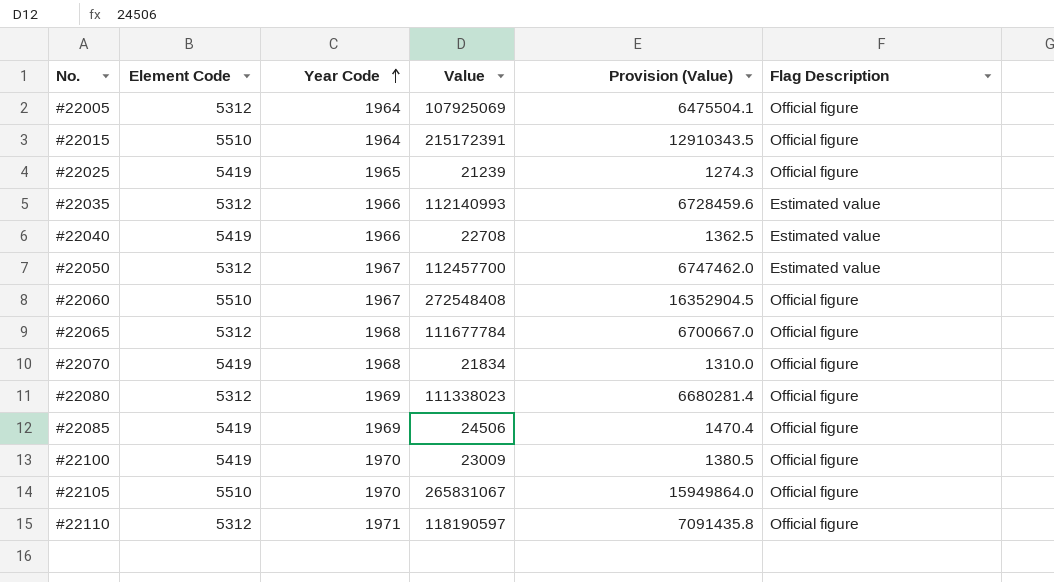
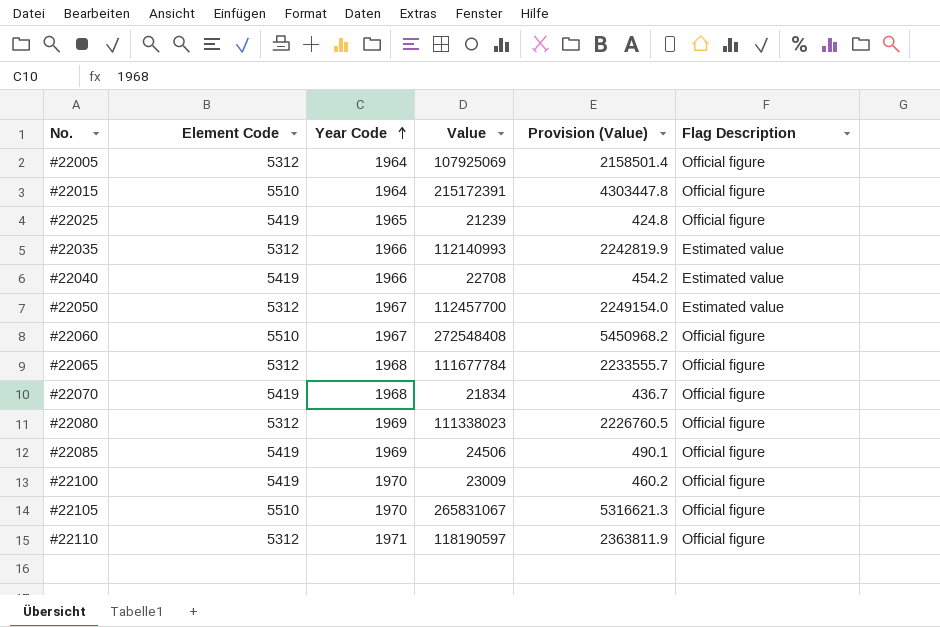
column Provision (Value) | formula: [Value] * 0.06 -> [Value] * 0.02

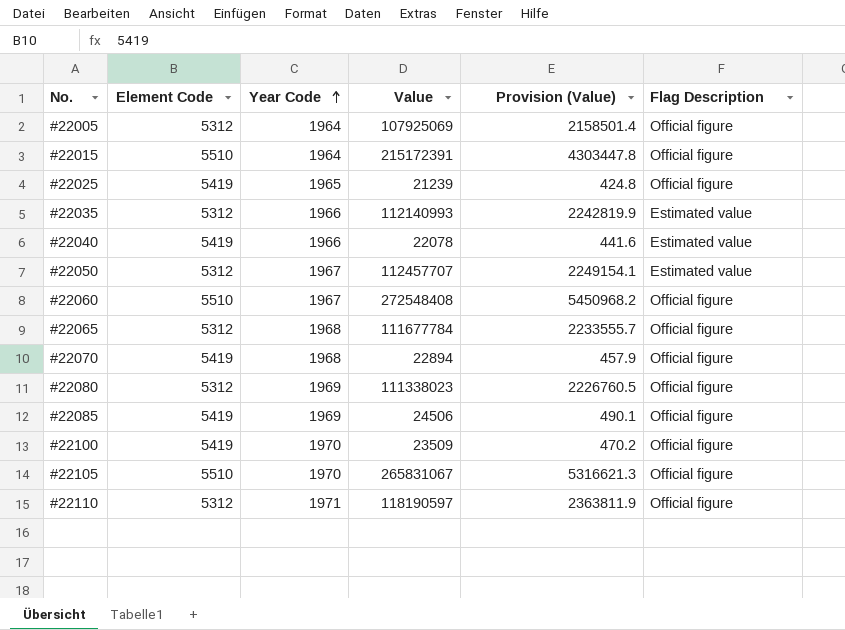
#22040 | Value: 22708 -> 22078
#22040 | Provision (Value): 454.2 -> 441.6
#22050 | Value: 112457700 -> 112457707
#22050 | Provision (Value): 2249154.0 -> 2249154.1
#22070 | Value: 21834 -> 22894
#22070 | Provision (Value): 436.7 -> 457.9
#22100 | Value: 23009 -> 23509
#22100 | Provision (Value): 460.2 -> 470.2

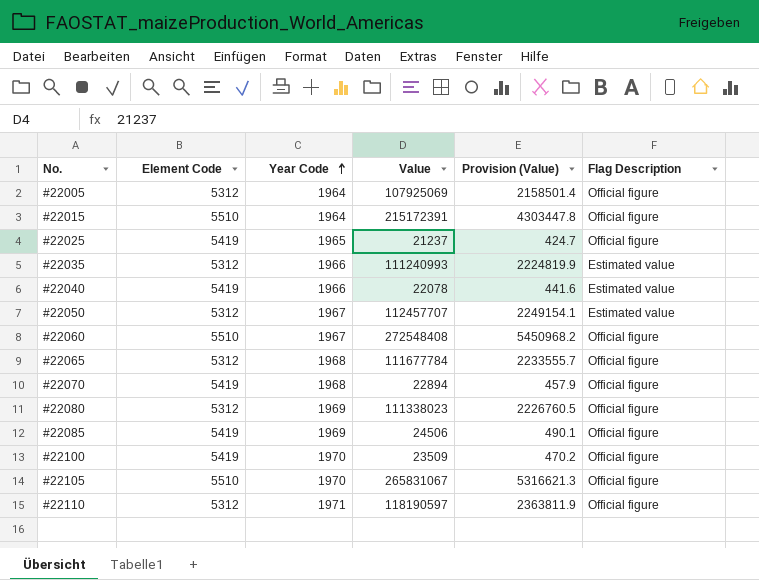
#22025 | Value: 21239 -> 21237
#22025 | Provision (Value): 424.8 -> 424.7
#22035 | Value: 112140993 -> 111240993
#22035 | Provision (Value): 2242819.9 -> 2224819.9

